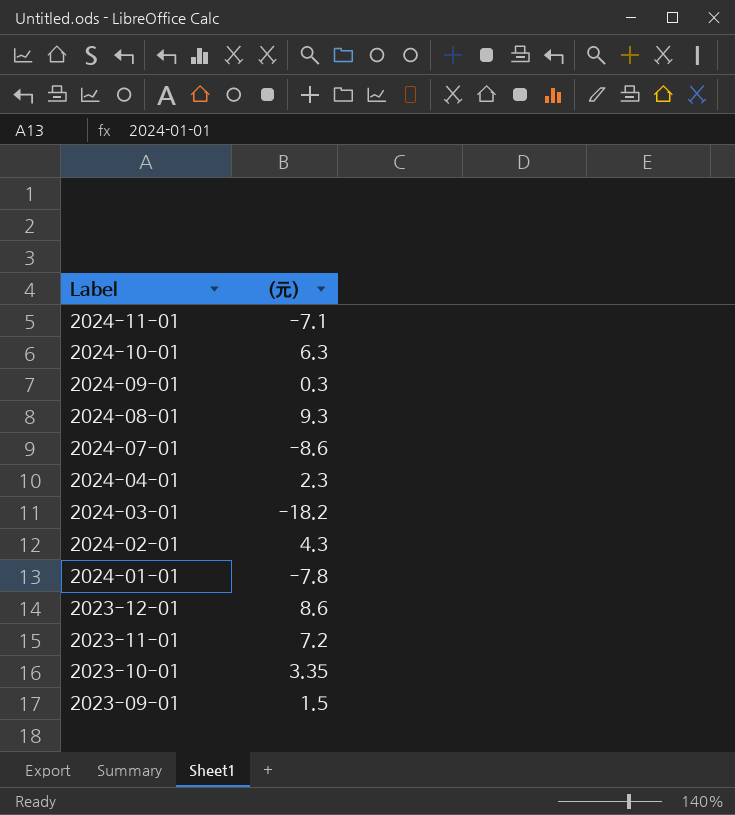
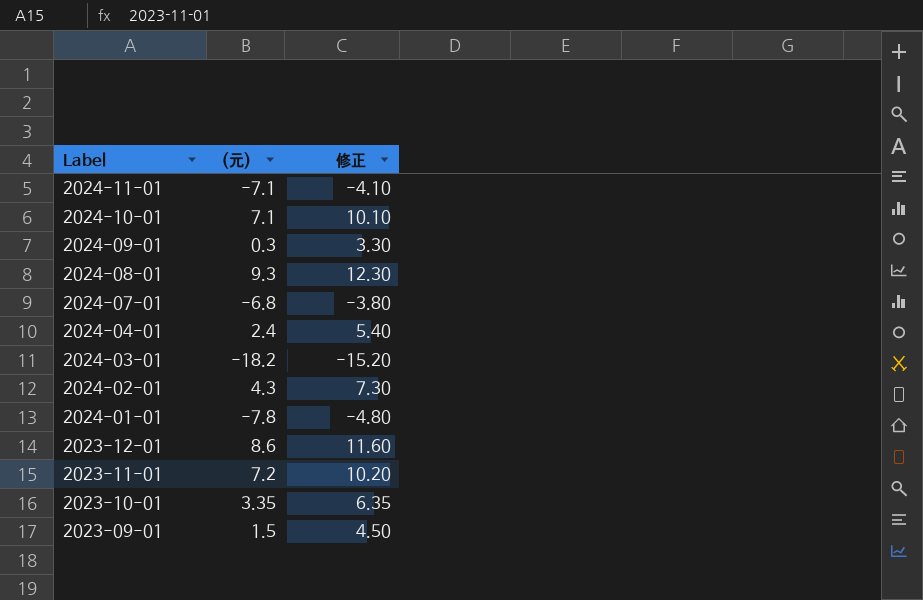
column 修正 | formula: none -> [(元)] + 3
2024-10-01 | (元): 6.3 -> 7.1
2024-07-01 | (元): -8.6 -> -6.8
2024-04-01 | (元): 2.3 -> 2.4

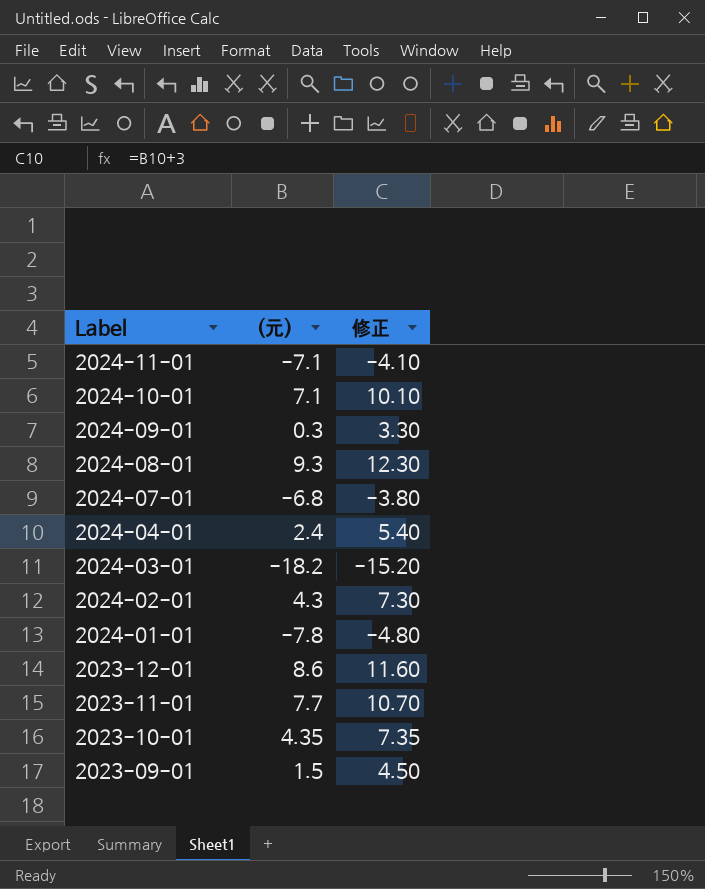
2023-11-01 | (元): 7.2 -> 7.7
2023-11-01 | 修正: 10.20 -> 10.70
2023-10-01 | (元): 3.35 -> 4.35
2023-10-01 | 修正: 6.35 -> 7.35

